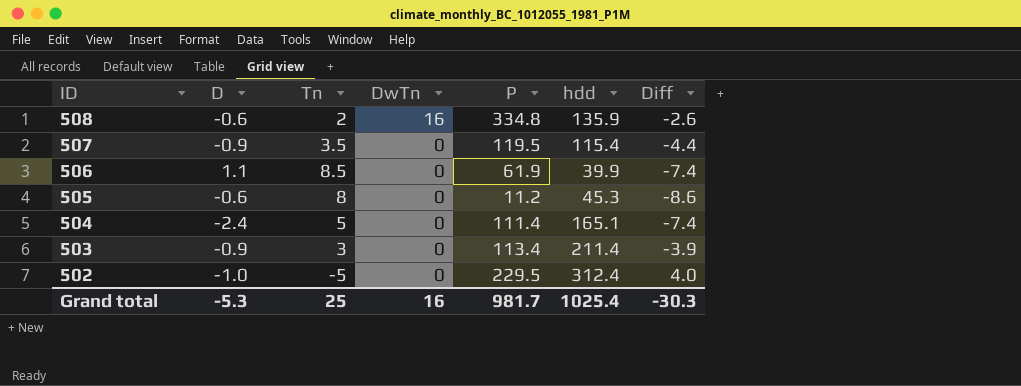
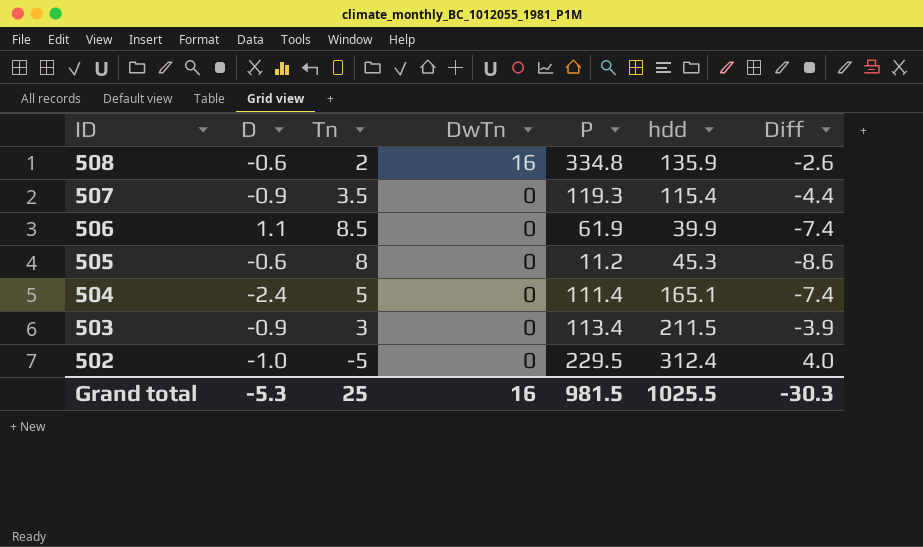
507 | P: 119.5 -> 119.3
503 | hdd: 211.4 -> 211.5
Grand total | P: 981.7 -> 981.5
Grand total | hdd: 1025.4 -> 1025.5

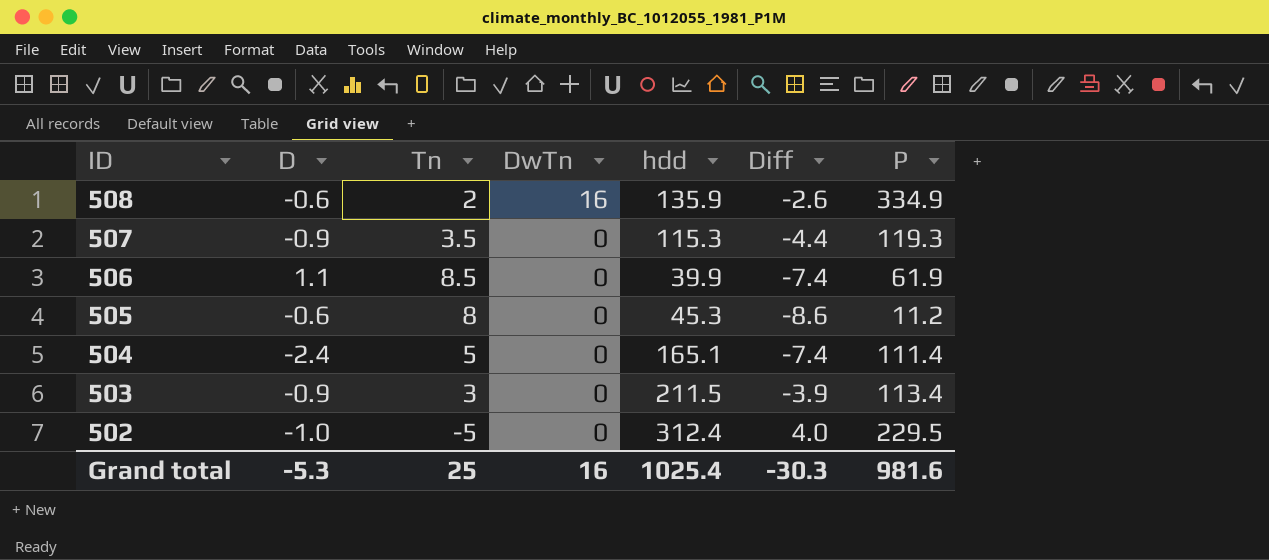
column P | position: 5 -> 7
508 | P: 334.8 -> 334.9
507 | hdd: 115.4 -> 115.3
Grand total | hdd: 1025.5 -> 1025.4
Grand total | P: 981.5 -> 981.6

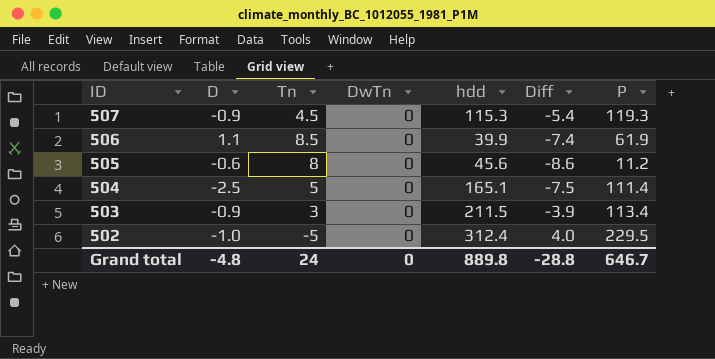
row 508: -0.6 | 2 | 16 | 135.9 | -2.6 | 334.9 -> none
507 | Tn: 3.5 -> 4.5
507 | Diff: -4.4 -> -5.4
505 | hdd: 45.3 -> 45.6
504 | D: -2.4 -> -2.5
504 | Diff: -7.4 -> -7.5
Grand total | D: -5.3 -> -4.8
Grand total | Tn: 25 -> 24
Grand total | DwTn: 16 -> 0
Grand total | hdd: 1025.4 -> 889.8
Grand total | Diff: -30.3 -> -28.8
Grand total | P: 981.6 -> 646.7

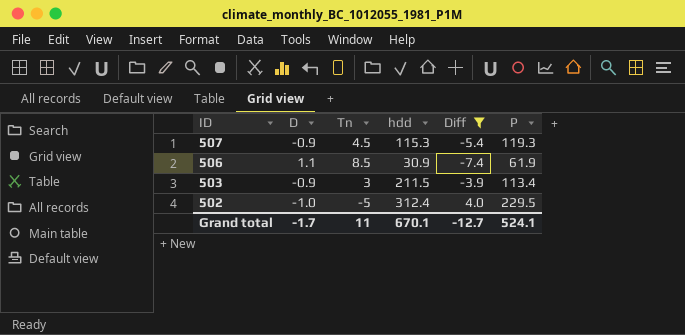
filter: none -> Diff >= -7.4
column DwTn | position: 4 -> none
506 | hdd: 39.9 -> 30.9
Grand total | D: -4.8 -> -1.7
Grand total | Tn: 24 -> 11
Grand total | hdd: 889.8 -> 670.1
Grand total | Diff: -28.8 -> -12.7
Grand total | P: 646.7 -> 524.1

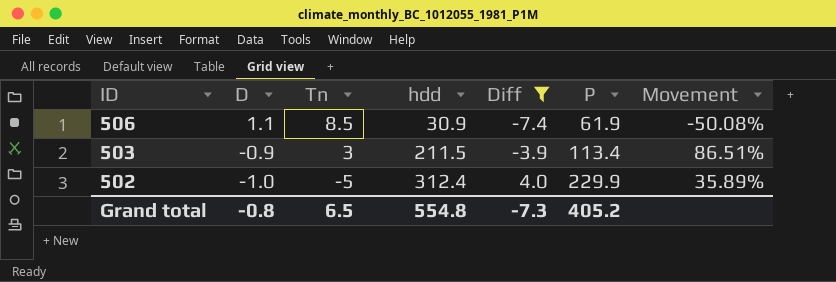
column Movement | formula: none -> ([hdd] - [P]) / [P]
row 507: -0.9 | 4.5 | 115.3 | -5.4 | 119.3 -> none
502 | P: 229.5 -> 229.9
Grand total | D: -1.7 -> -0.8
Grand total | Tn: 11 -> 6.5
Grand total | hdd: 670.1 -> 554.8
Grand total | Diff: -12.7 -> -7.3
Grand total | P: 524.1 -> 405.2

